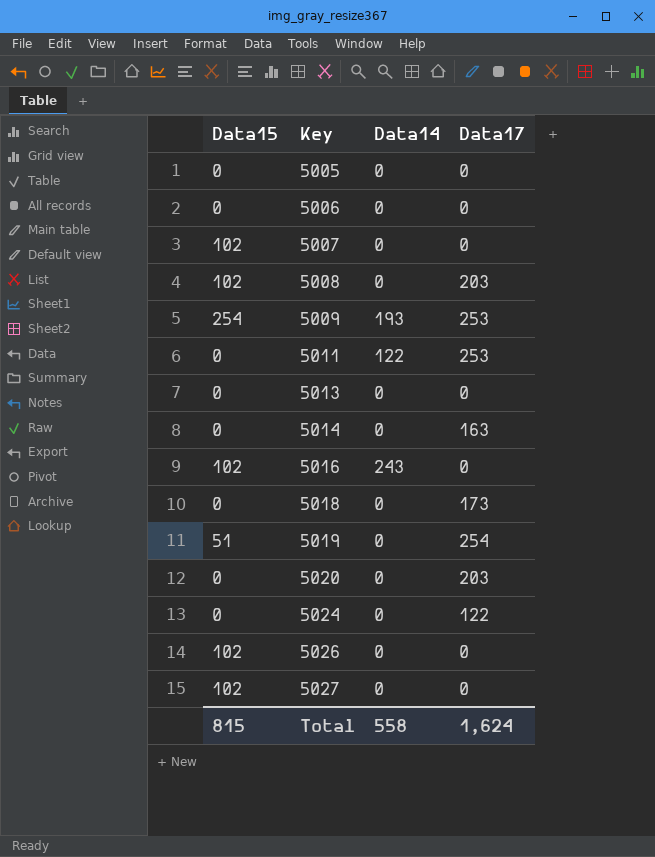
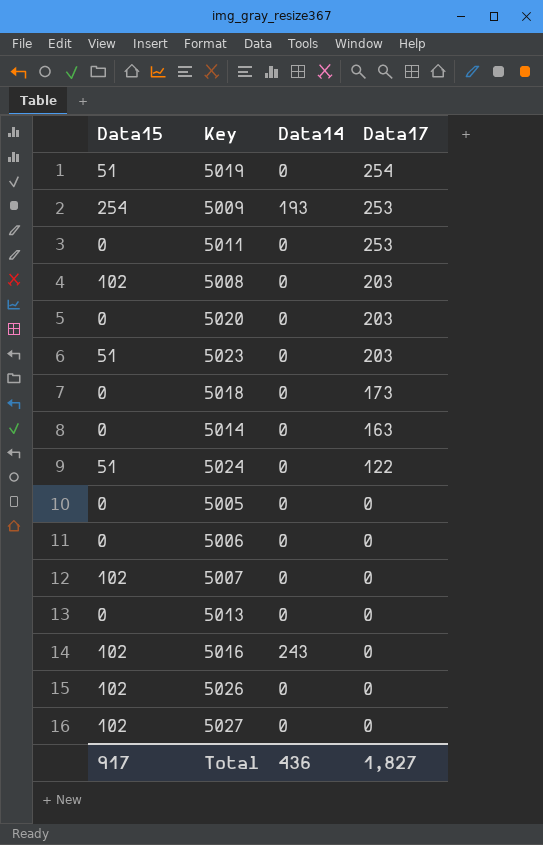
row order: Key ascending -> Data17 descending
5011 | Data14: 122 -> 0
row 5023: none -> 51 | 0 | 203
5024 | Data15: 0 -> 51
Total | Data15: 815 -> 917
Total | Data14: 558 -> 436
Total | Data17: 1,624 -> 1,827

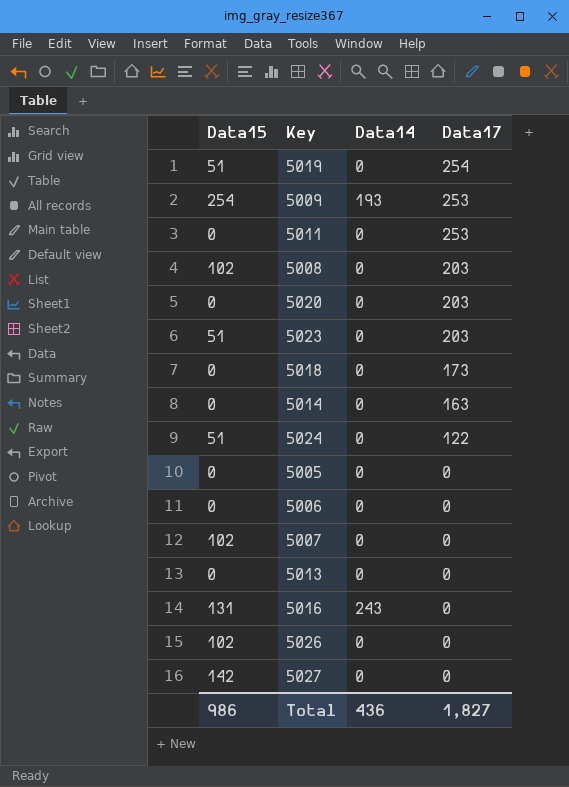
5016 | Data15: 102 -> 131
5027 | Data15: 102 -> 142
Total | Data15: 917 -> 986

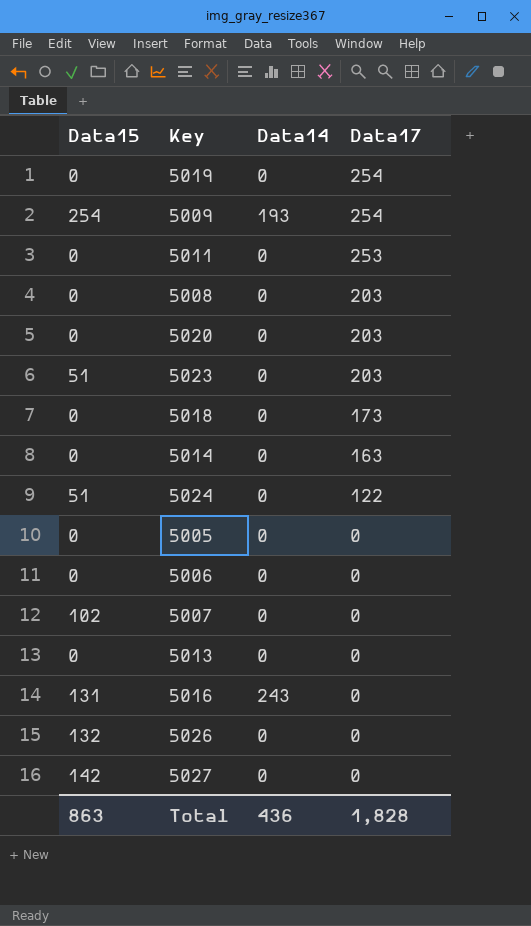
5019 | Data15: 51 -> 0
5009 | Data17: 253 -> 254
5008 | Data15: 102 -> 0
5026 | Data15: 102 -> 132
Total | Data15: 986 -> 863
Total | Data17: 1,827 -> 1,828

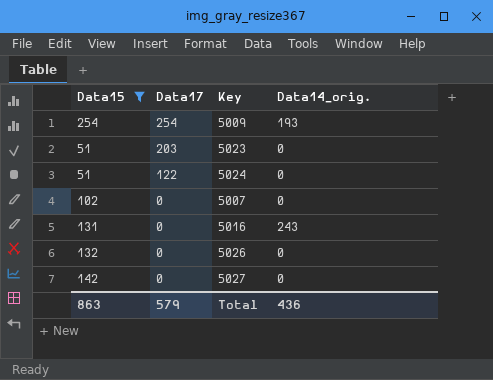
filter: none -> Data15 != 0
column Data17 | position: 4 -> 2
column name: Data14 -> Data14_orig.
Total | Data17: 1,828 -> 579

